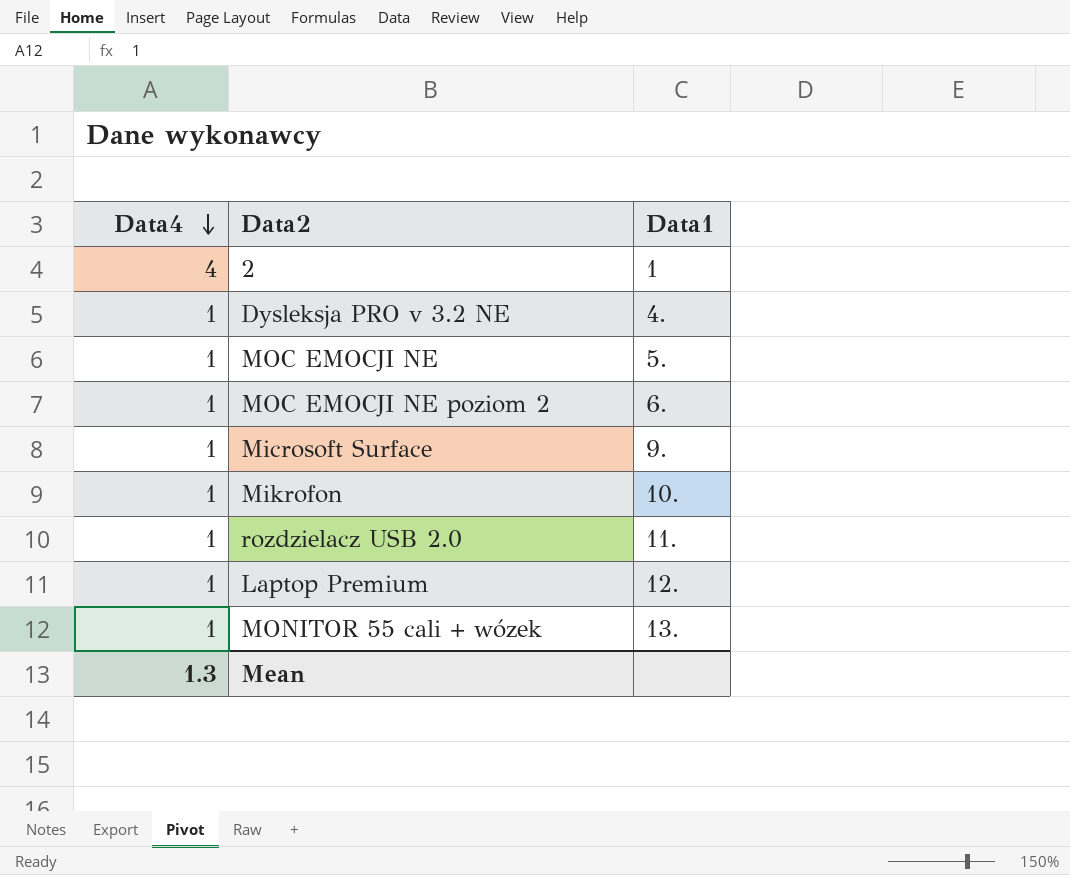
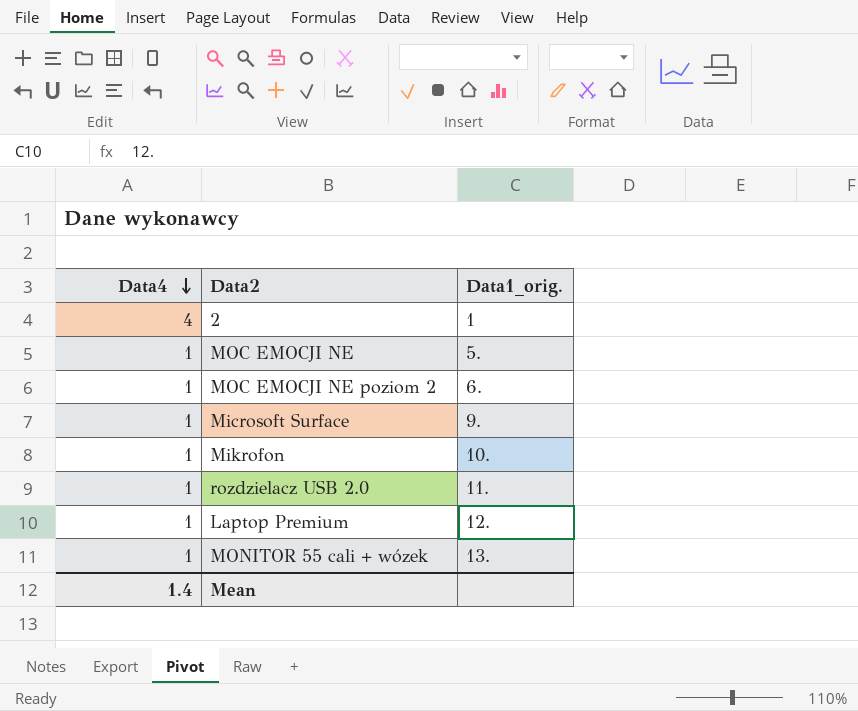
column name: Data1 -> Data1_orig.
row Dysleksja PRO v 3.2 NE: 1 | 4. -> none
Mean | Data4: 1.3 -> 1.4

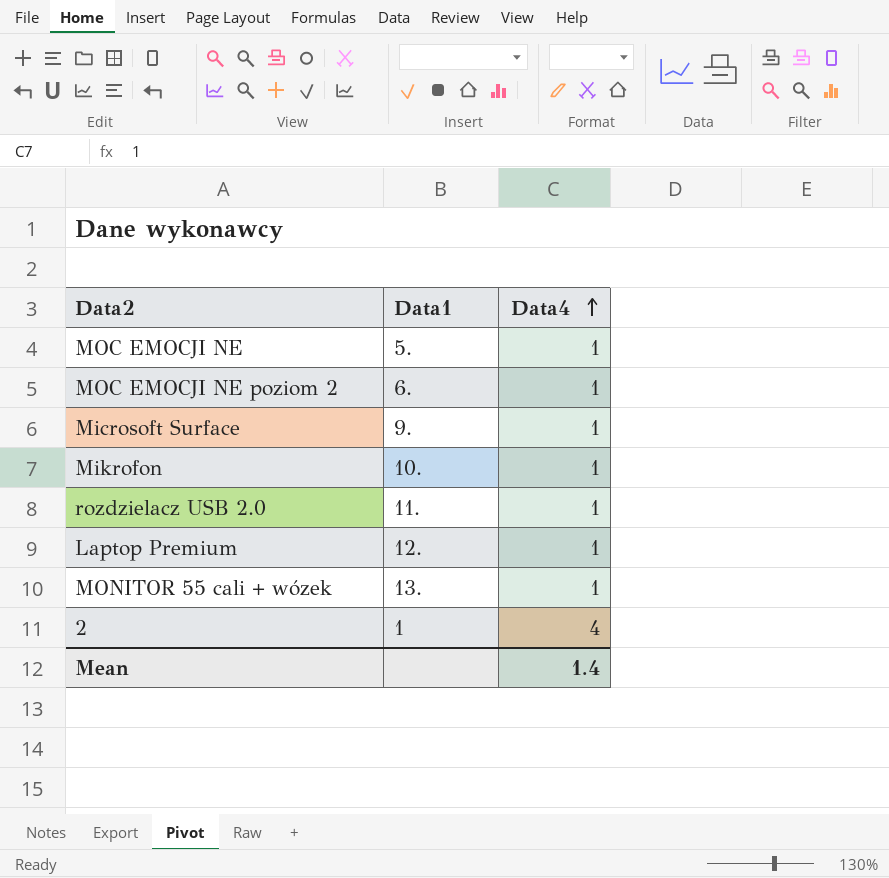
row order: Data4 descending -> Data4 ascending
column name: Data1_orig. -> Data1
column Data4 | position: 1 -> 3

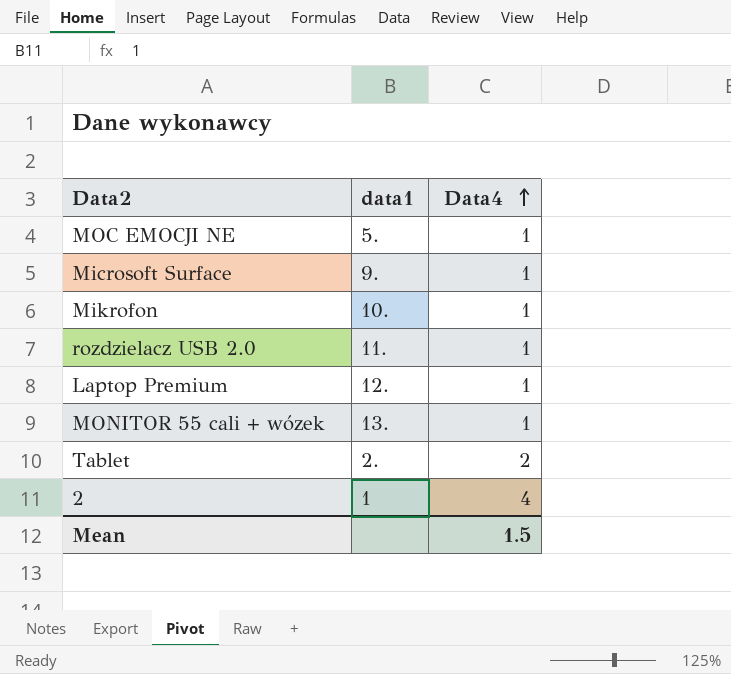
column name: Data1 -> data1
row MOC EMOCJI NE poziom 2: 6. | 1 -> none
row Tablet: none -> 2. | 2
Mean | Data4: 1.4 -> 1.5

